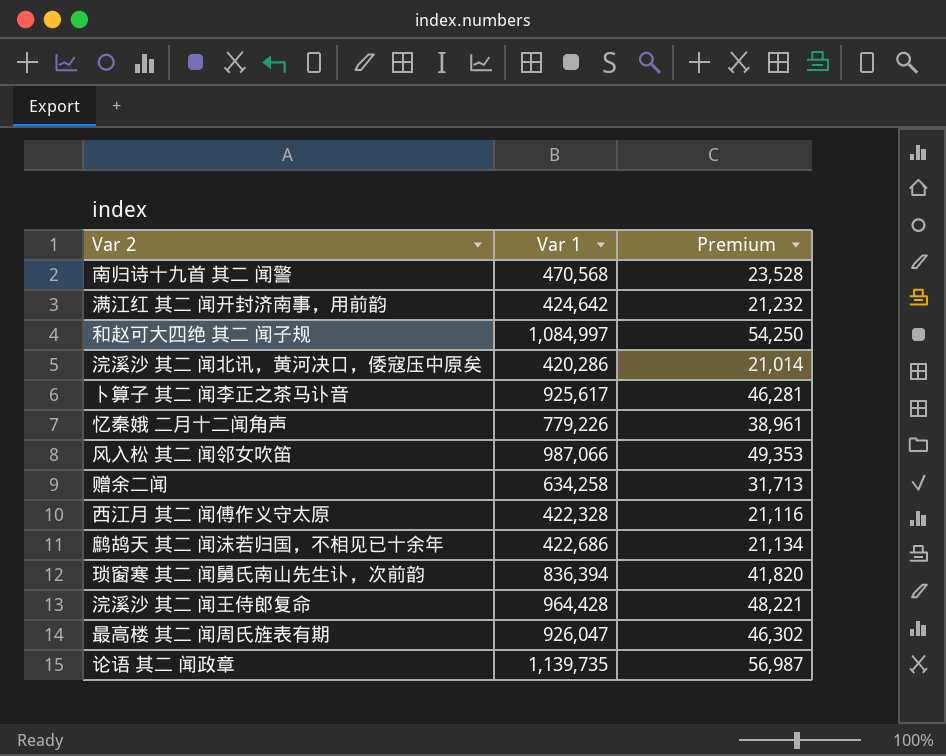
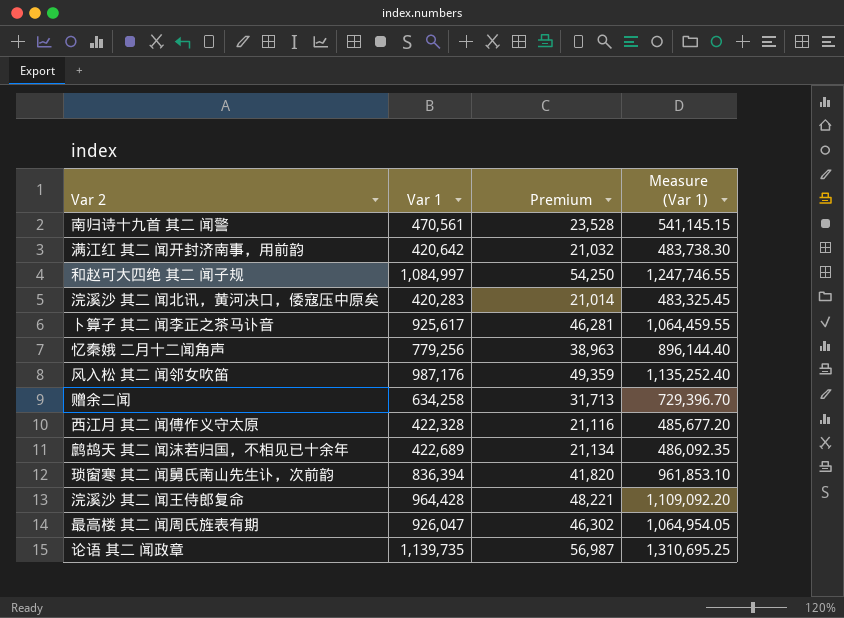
column Measure (Var 1) | formula: none -> [Var 1] * 1.15
南归诗十九首 其二 闻警 | Var 1: 470,568 -> 470,561
满江红 其二 闻开封济南事，用前韵 | Var 1: 424,642 -> 420,642
满江红 其二 闻开封济南事，用前韵 | Premium: 21,232 -> 21,032
浣溪沙 其二 闻北讯，黄河决口，倭寇压中原矣 | Var 1: 420,286 -> 420,283
忆秦娥 二月十二闻角声 | Var 1: 779,226 -> 779,256
忆秦娥 二月十二闻角声 | Premium: 38,961 -> 38,963
风入松 其二 闻邻女吹笛 | Var 1: 987,066 -> 987,176
风入松 其二 闻邻女吹笛 | Premium: 49,353 -> 49,359
鹧鸪天 其二 闻沫若归国，不相见已十余年 | Var 1: 422,686 -> 422,689

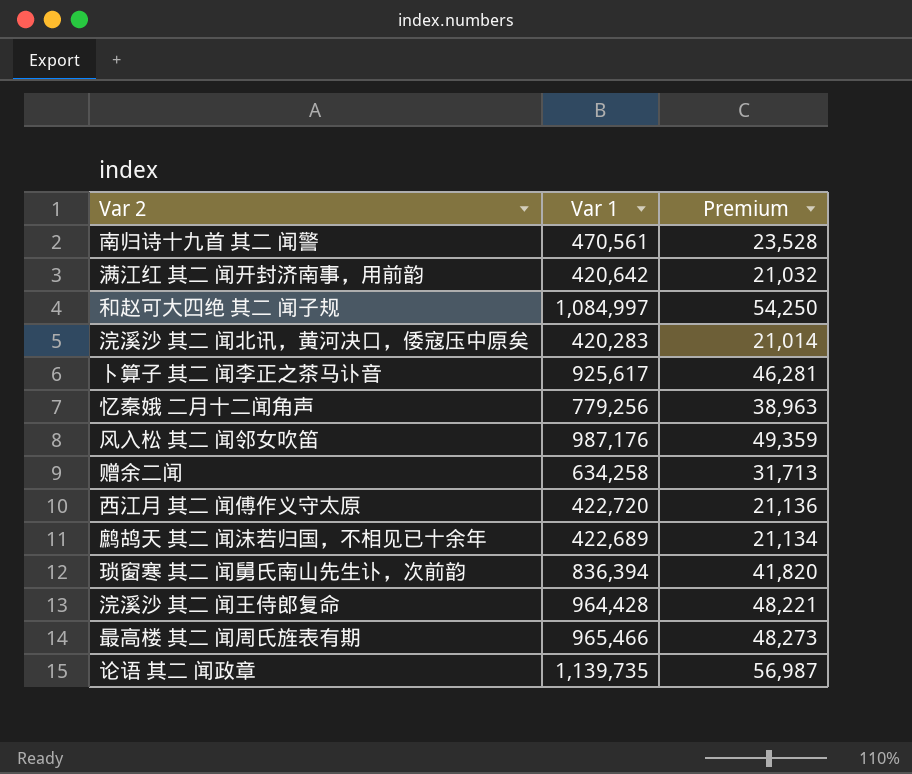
column Measure (Var 1) | formula: [Var 1] * 1.15 -> none
西江月 其二 闻傅作义守太原 | Var 1: 422,328 -> 422,720
西江月 其二 闻傅作义守太原 | Premium: 21,116 -> 21,136
最高楼 其二 闻周氏旌表有期 | Var 1: 926,047 -> 965,466
最高楼 其二 闻周氏旌表有期 | Premium: 46,302 -> 48,273

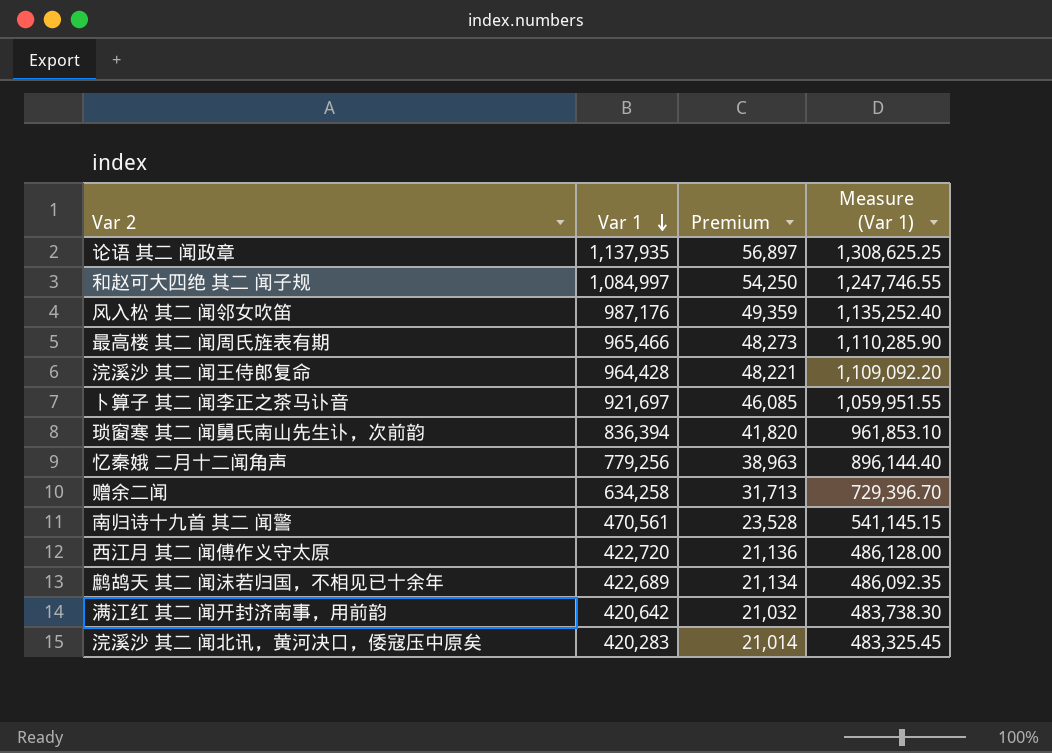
row order: none -> Var 1 descending
column Measure (Var 1) | formula: none -> [Var 1] * 1.15
论语 其二 闻政章 | Var 1: 1,139,735 -> 1,137,935
论语 其二 闻政章 | Premium: 56,987 -> 56,897
卜算子 其二 闻李正之茶马讣音 | Var 1: 925,617 -> 921,697
卜算子 其二 闻李正之茶马讣音 | Premium: 46,281 -> 46,085

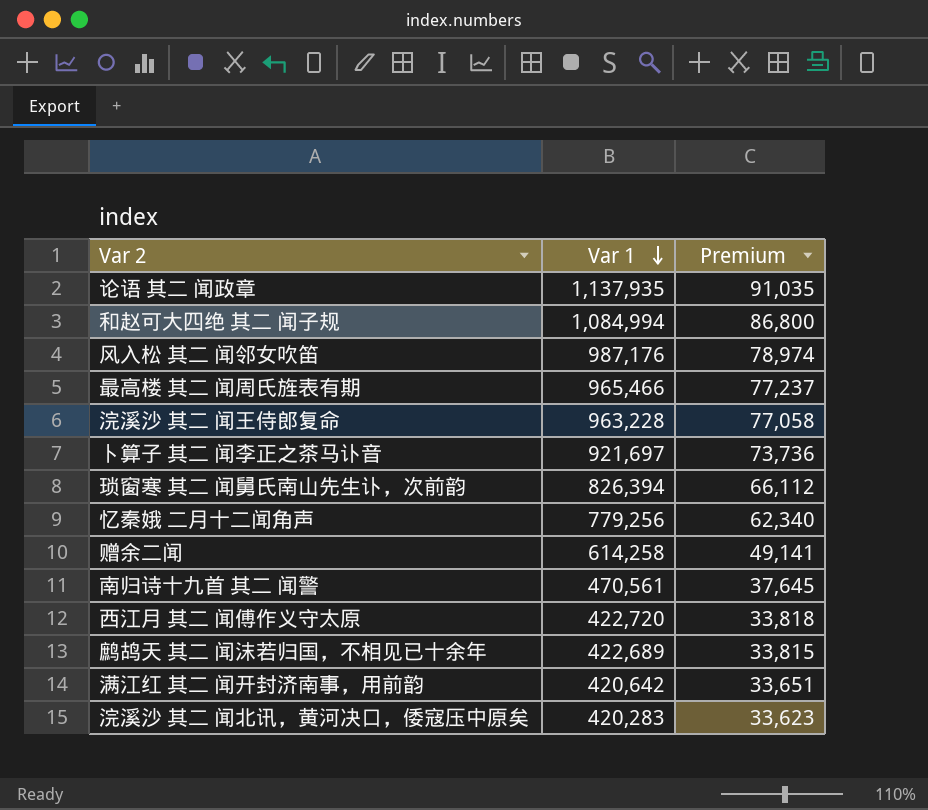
column Measure (Var 1) | formula: [Var 1] * 1.15 -> none
column Premium | formula: [Var 1] * 0.05 -> [Var 1] * 0.08
和赵可大四绝 其二 闻子规 | Var 1: 1,084,997 -> 1,084,994
浣溪沙 其二 闻王侍郎复命 | Var 1: 964,428 -> 963,228
琐窗寒 其二 闻舅氏南山先生讣，次前韵 | Var 1: 836,394 -> 826,394
赠余二闻 | Var 1: 634,258 -> 614,258

